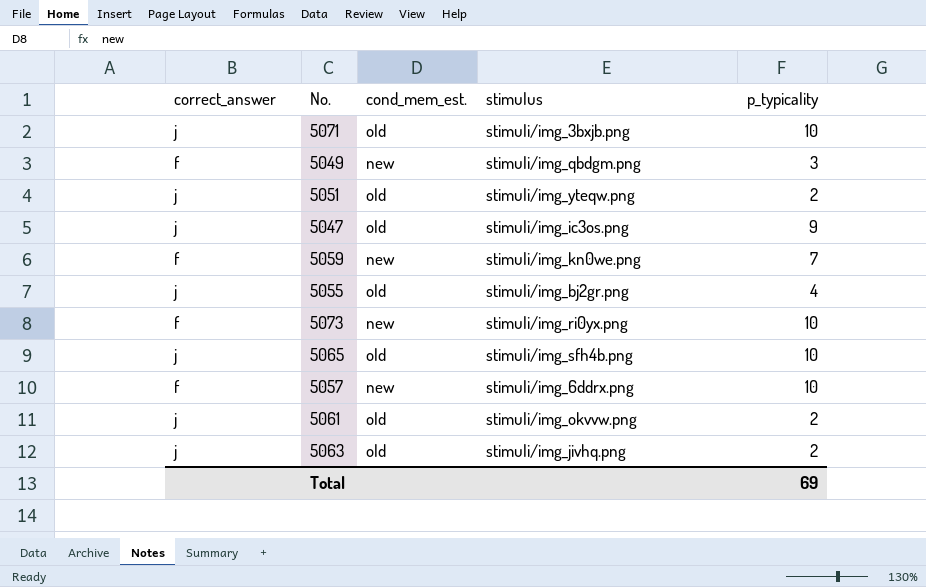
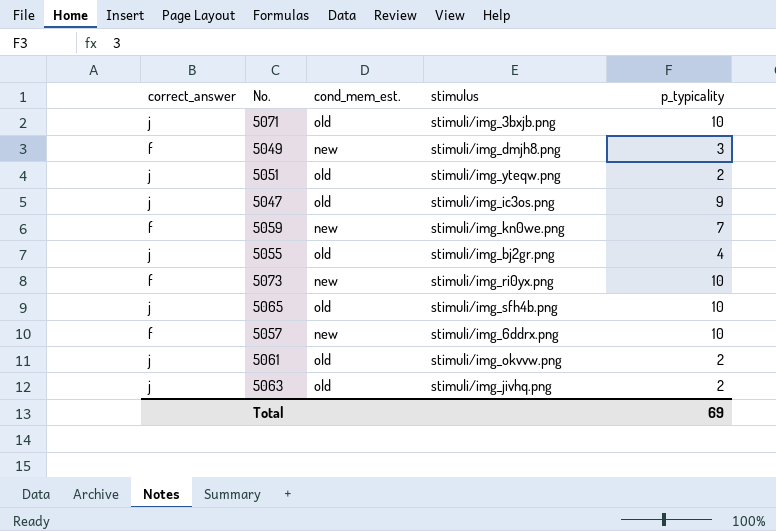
5049 | stimulus: stimuli/img_qbdgm.png -> stimuli/img_dmjh8.png

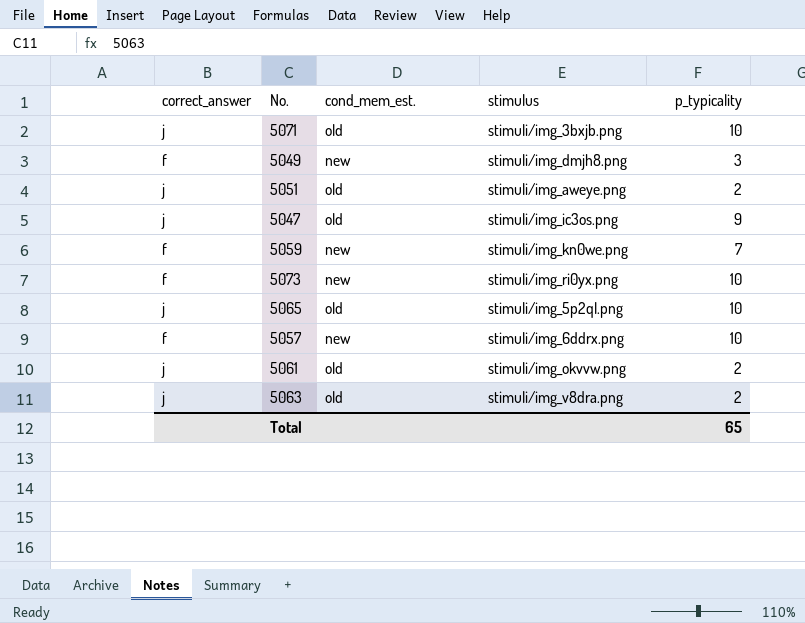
row 5055: j | old | stimuli/img_bj2gr.png | 4 -> none
5051 | stimulus: stimuli/img_yteqw.png -> stimuli/img_aweye.png
5065 | stimulus: stimuli/img_sfh4b.png -> stimuli/img_5p2ql.png
5063 | stimulus: stimuli/img_jivhq.png -> stimuli/img_v8dra.png
Total | p_typicality: 69 -> 65

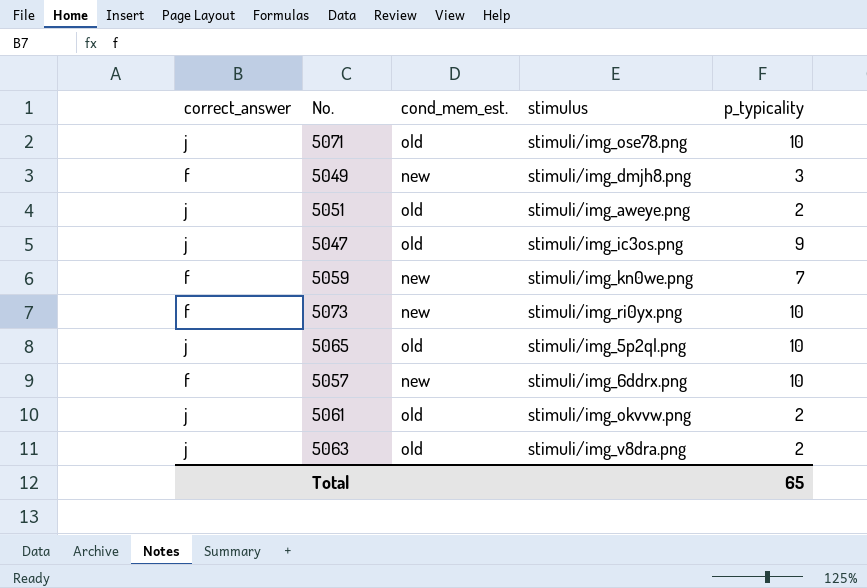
5071 | stimulus: stimuli/img_3bxjb.png -> stimuli/img_ose78.png

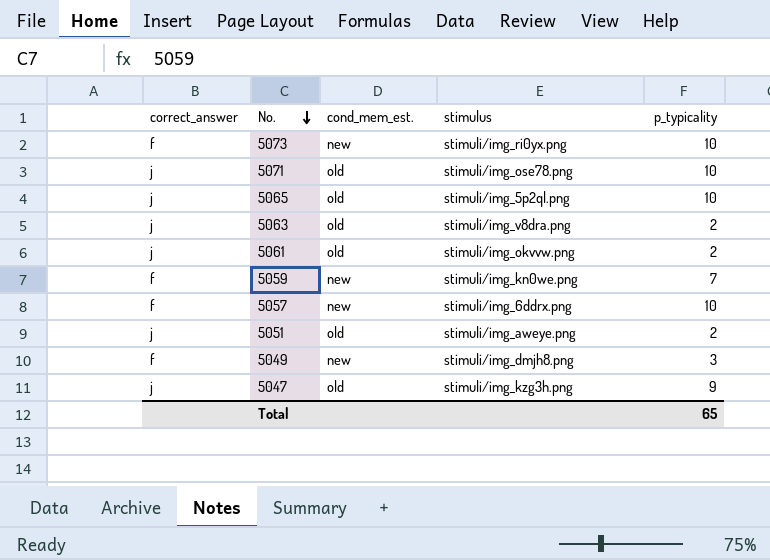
row order: none -> No. descending
5047 | stimulus: stimuli/img_ic3os.png -> stimuli/img_kzg3h.png

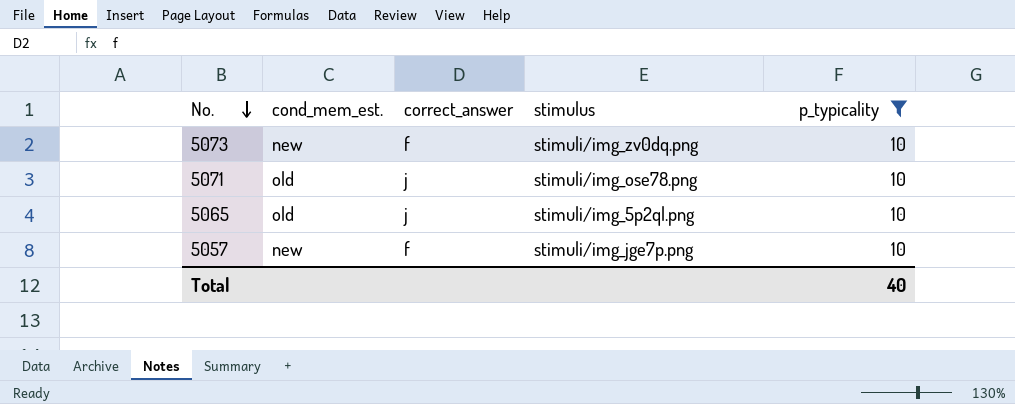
filter: none -> p_typicality = 10
column correct_answer | position: 1 -> 3
5073 | stimulus: stimuli/img_ri0yx.png -> stimuli/img_zv0dq.png
5057 | stimulus: stimuli/img_6ddrx.png -> stimuli/img_jge7p.png
Total | p_typicality: 65 -> 40

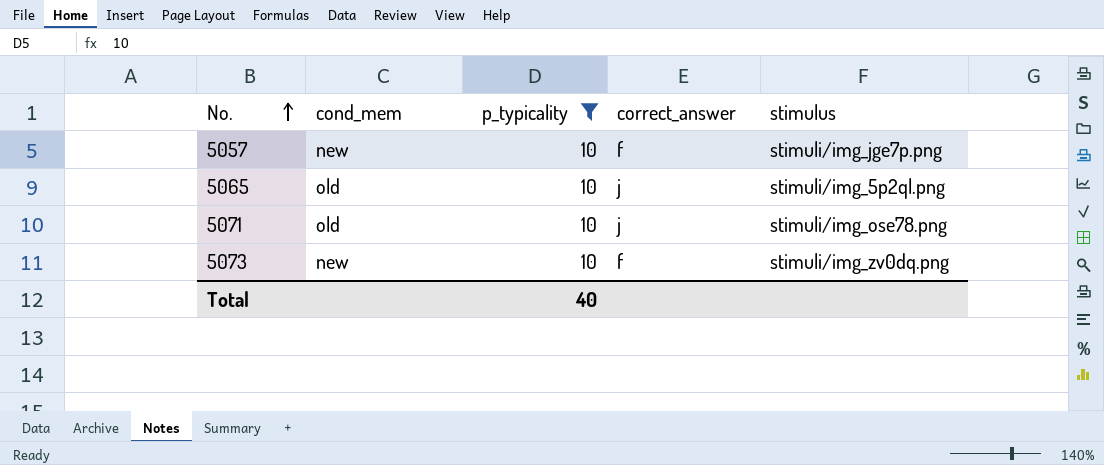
row order: No. descending -> No. ascending
column name: cond_mem_est. -> cond_mem
column p_typicality | position: 5 -> 3

